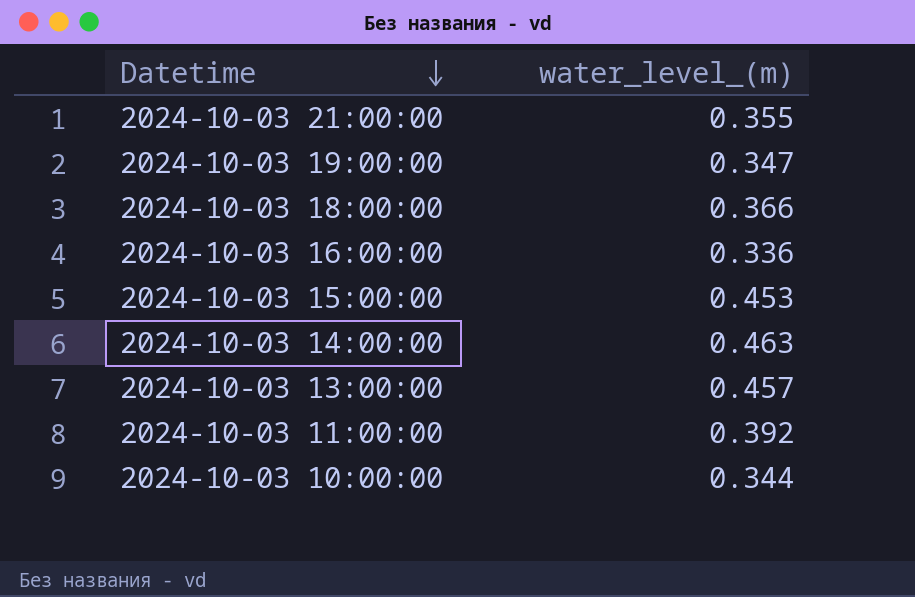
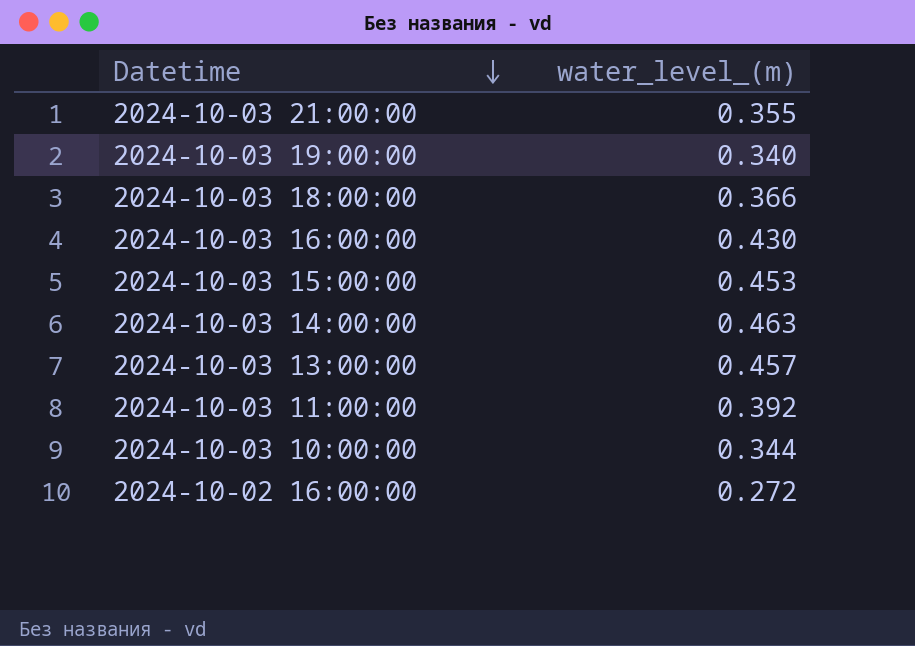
2024-10-03 19:00:00 | water_level_(m): 0.347 -> 0.340
2024-10-03 16:00:00 | water_level_(m): 0.336 -> 0.430
row 2024-10-02 16:00:00: none -> 0.272

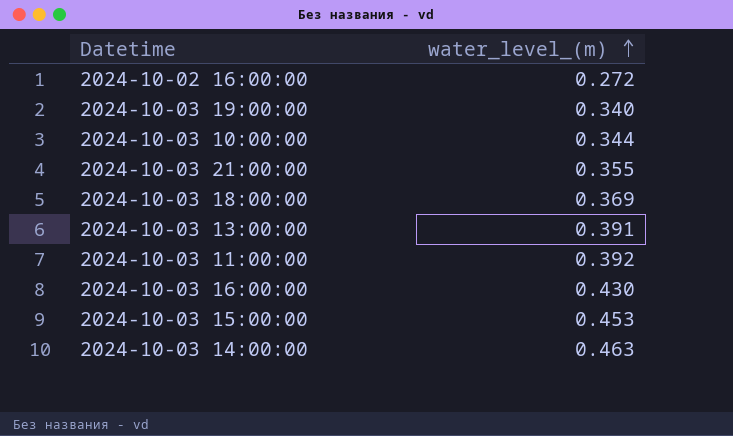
row order: Datetime descending -> water_level_(m) ascending
2024-10-03 18:00:00 | water_level_(m): 0.366 -> 0.369
2024-10-03 13:00:00 | water_level_(m): 0.457 -> 0.391

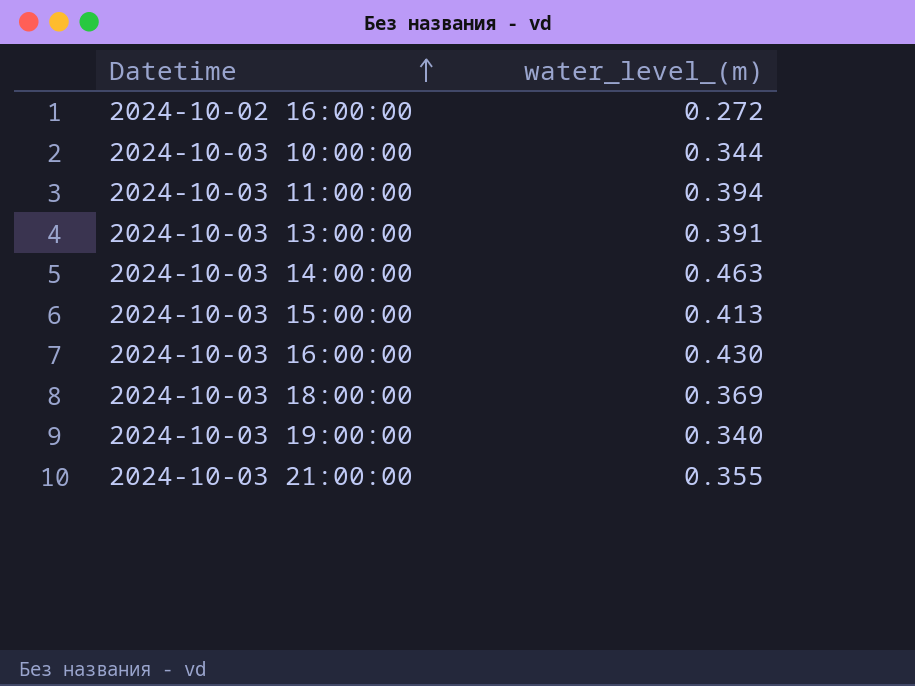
row order: water_level_(m) ascending -> Datetime ascending
2024-10-03 11:00:00 | water_level_(m): 0.392 -> 0.394
2024-10-03 15:00:00 | water_level_(m): 0.453 -> 0.413

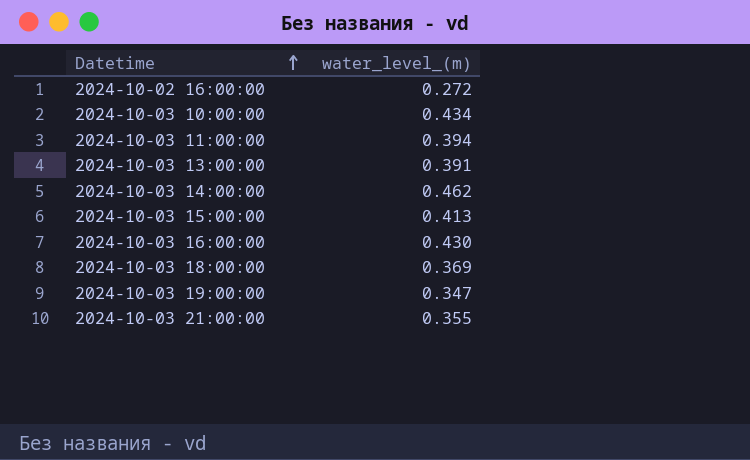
2024-10-03 10:00:00 | water_level_(m): 0.344 -> 0.434
2024-10-03 14:00:00 | water_level_(m): 0.463 -> 0.462
2024-10-03 19:00:00 | water_level_(m): 0.340 -> 0.347

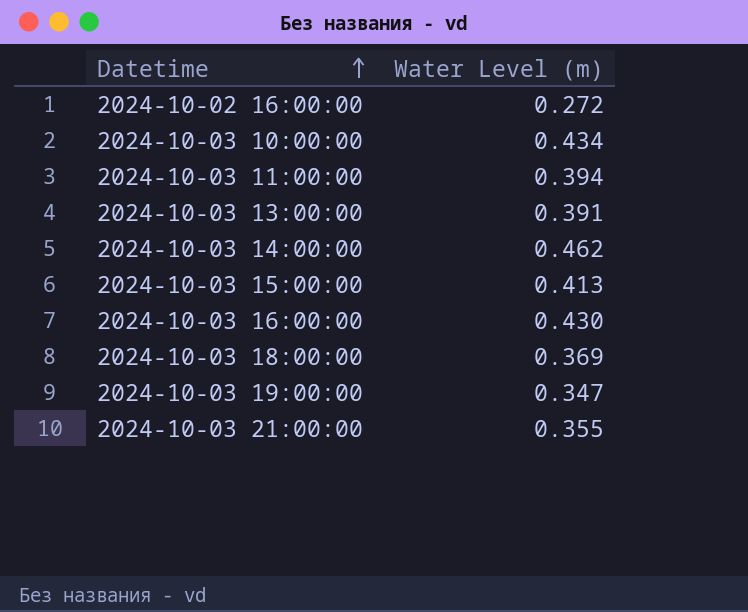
column name: water_level_(m) -> Water Level (m)

